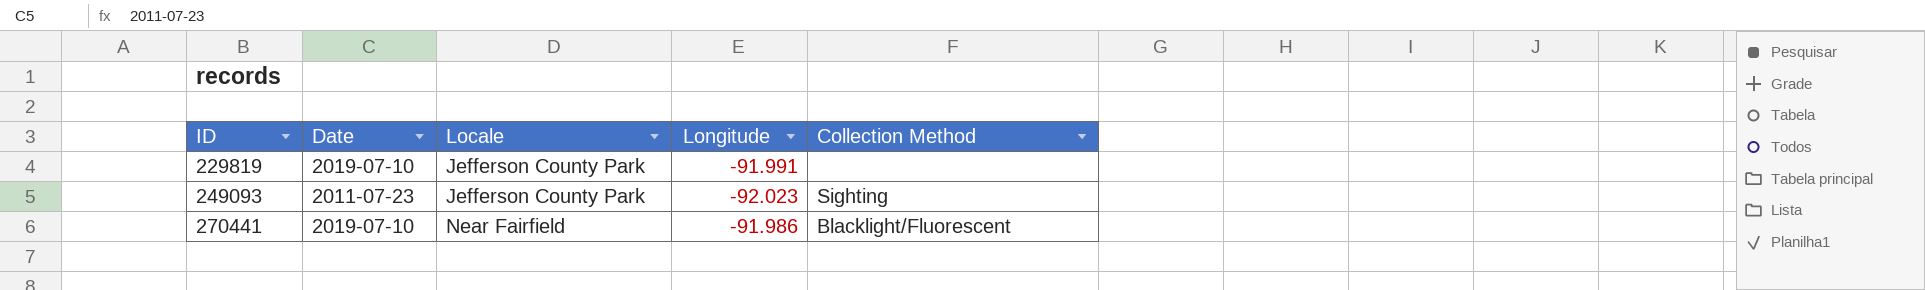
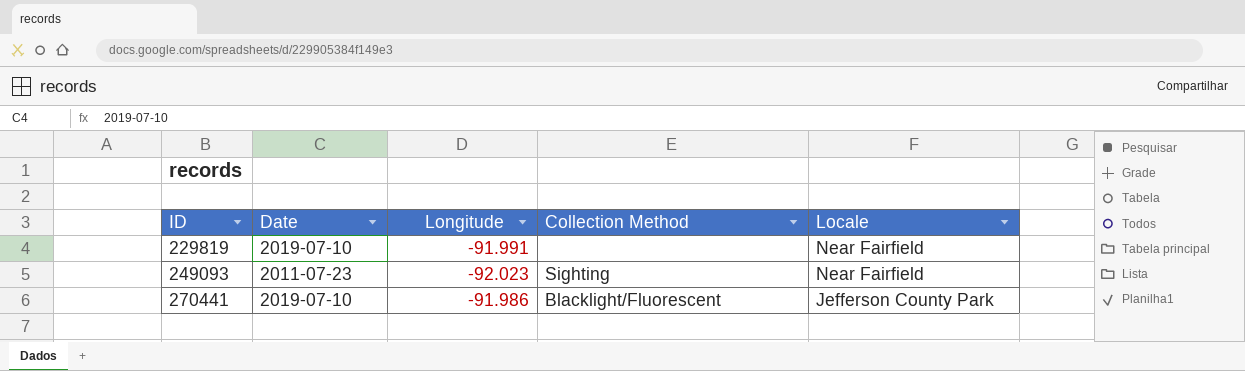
column Locale | position: 3 -> 5
229819 | Locale: Jefferson County Park -> Near Fairfield
249093 | Locale: Jefferson County Park -> Near Fairfield
270441 | Locale: Near Fairfield -> Jefferson County Park

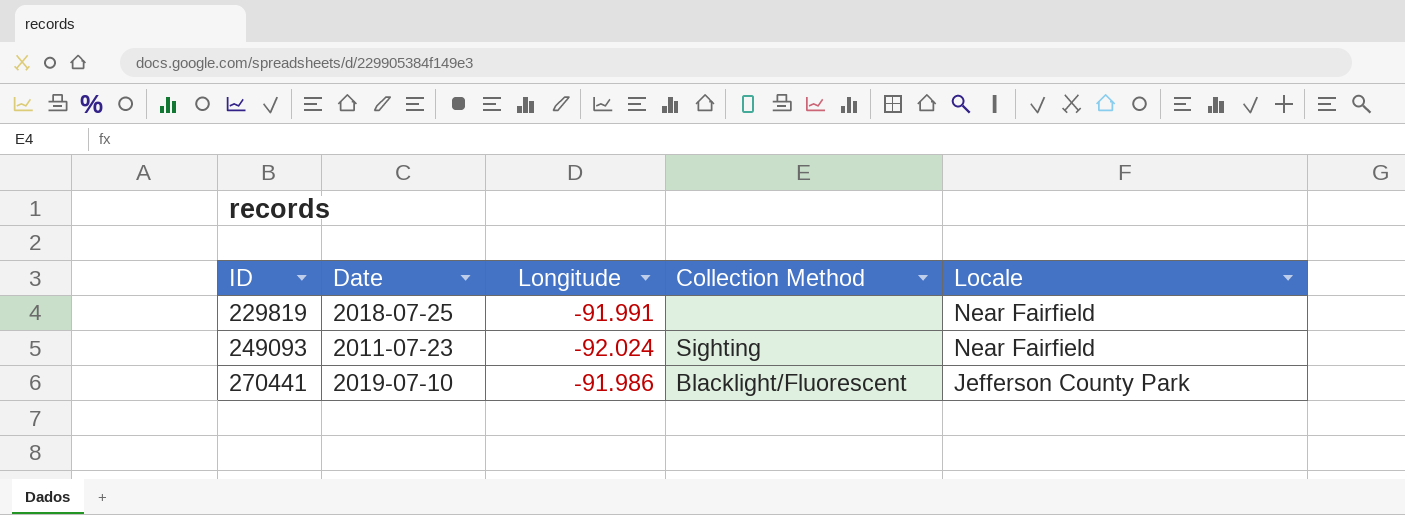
229819 | Date: 2019-07-10 -> 2018-07-25
249093 | Longitude: -92.023 -> -92.024

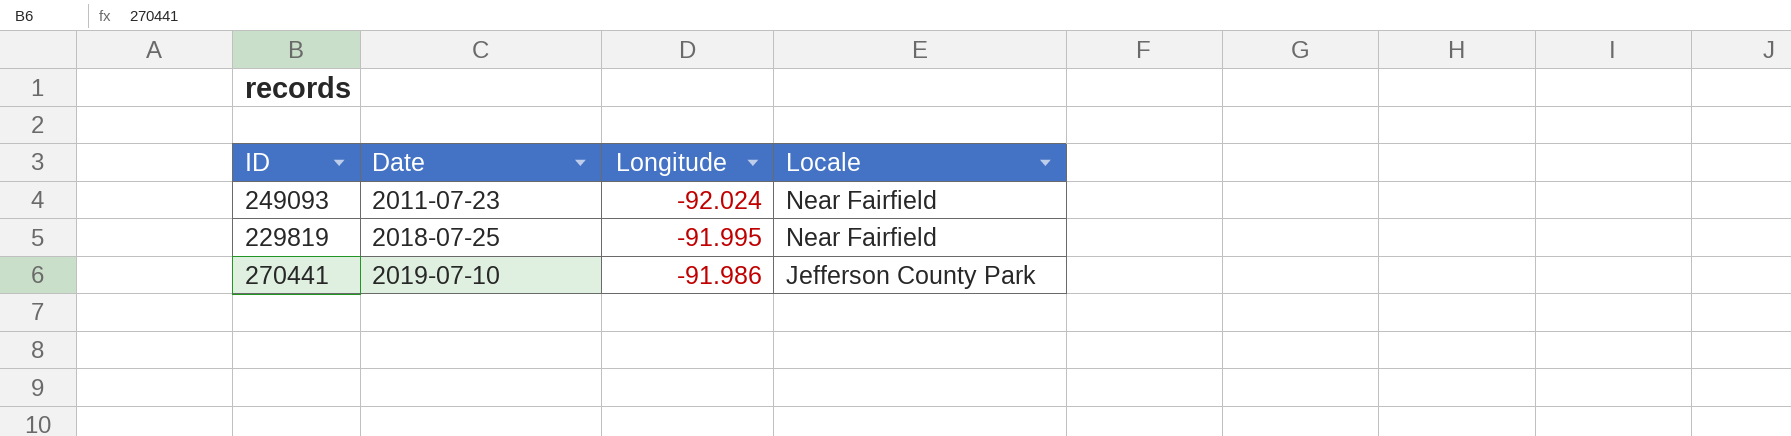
row order: ID ascending -> Date ascending
column Collection Method | position: 4 -> none
229819 | Longitude: -91.991 -> -91.995

